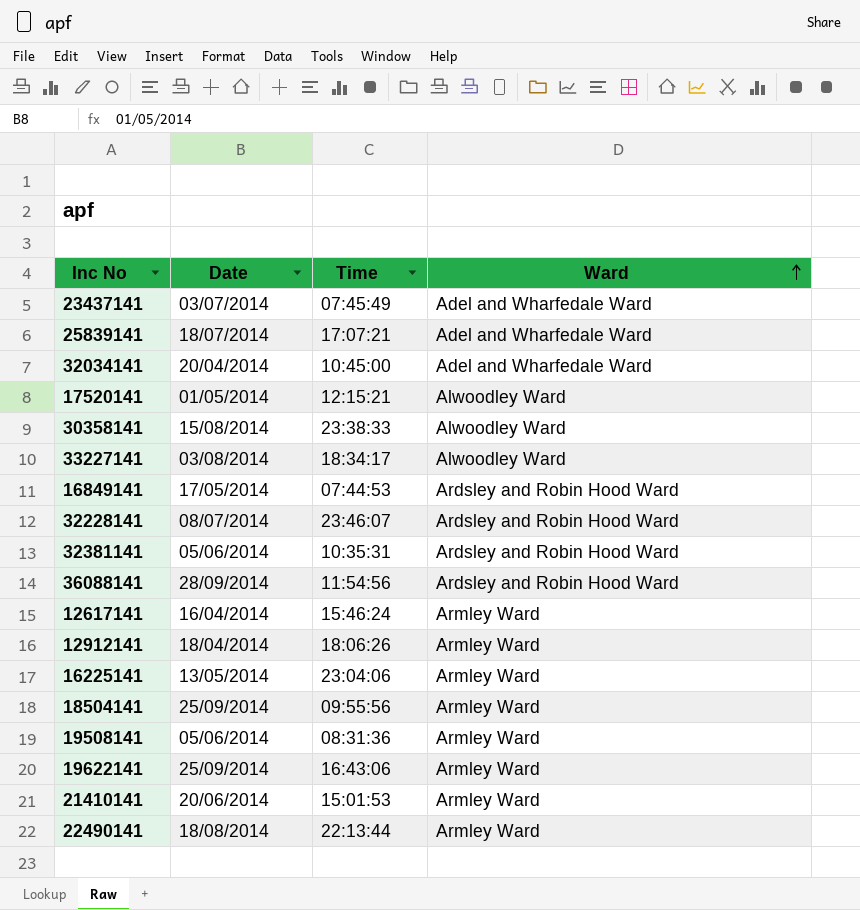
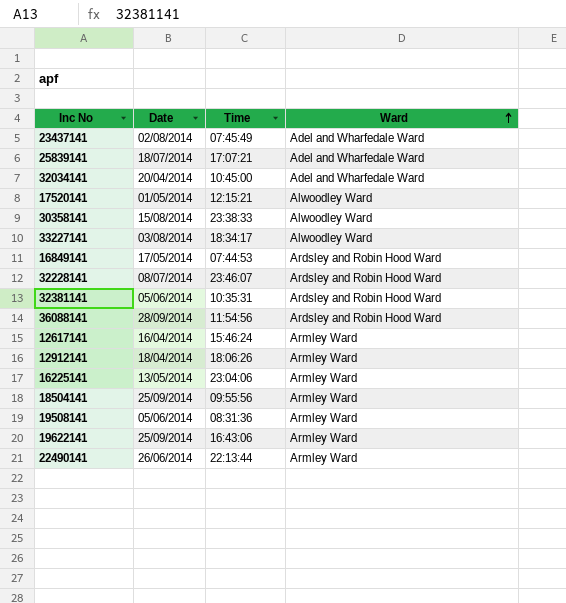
row 21410141: 20/06/2014 | 15:01:53 | Armley Ward -> none
23437141 | Date: 03/07/2014 -> 02/08/2014
22490141 | Date: 18/08/2014 -> 26/06/2014

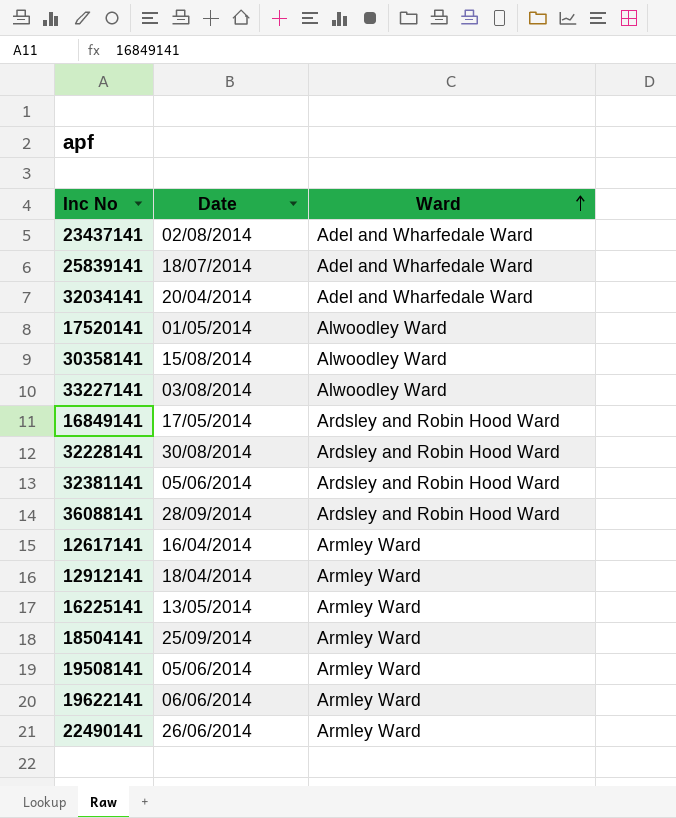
column Time | position: 3 -> none
32228141 | Date: 08/07/2014 -> 30/08/2014
19622141 | Date: 25/09/2014 -> 06/06/2014

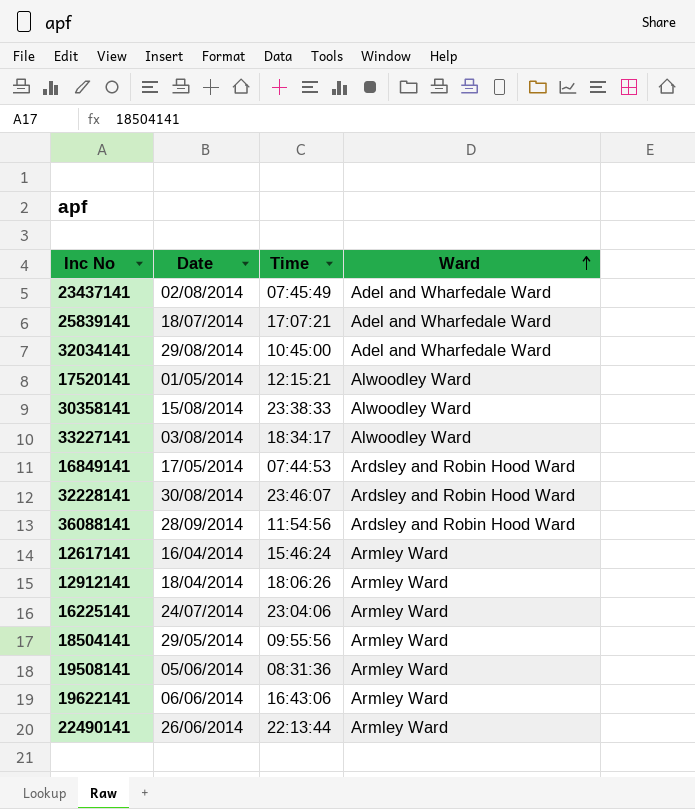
column Time | position: none -> 3
row 32381141: 05/06/2014 | Ardsley and Robin Hood Ward -> none
32034141 | Date: 20/04/2014 -> 29/08/2014
16225141 | Date: 13/05/2014 -> 24/07/2014
18504141 | Date: 25/09/2014 -> 29/05/2014

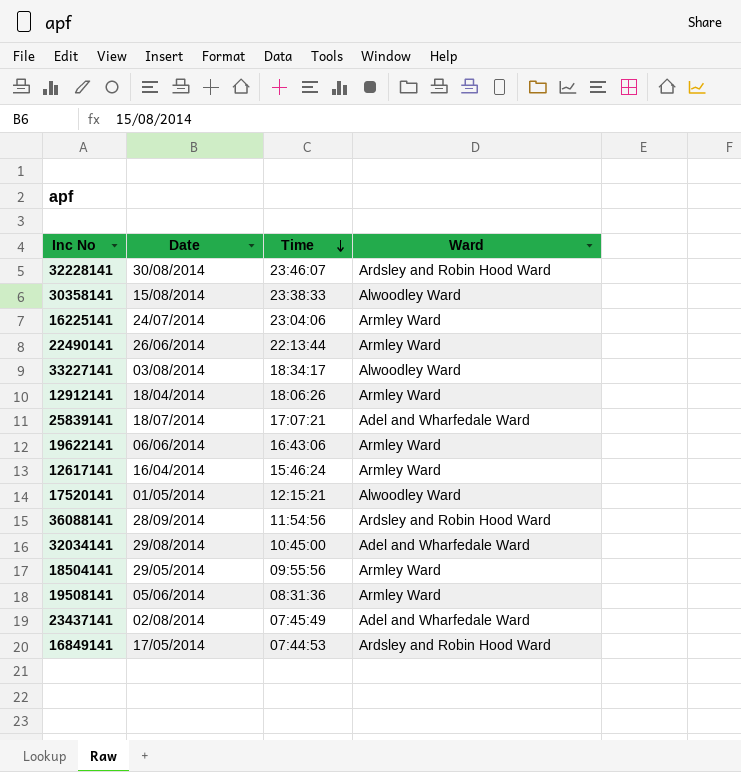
row order: Ward ascending -> Time descending

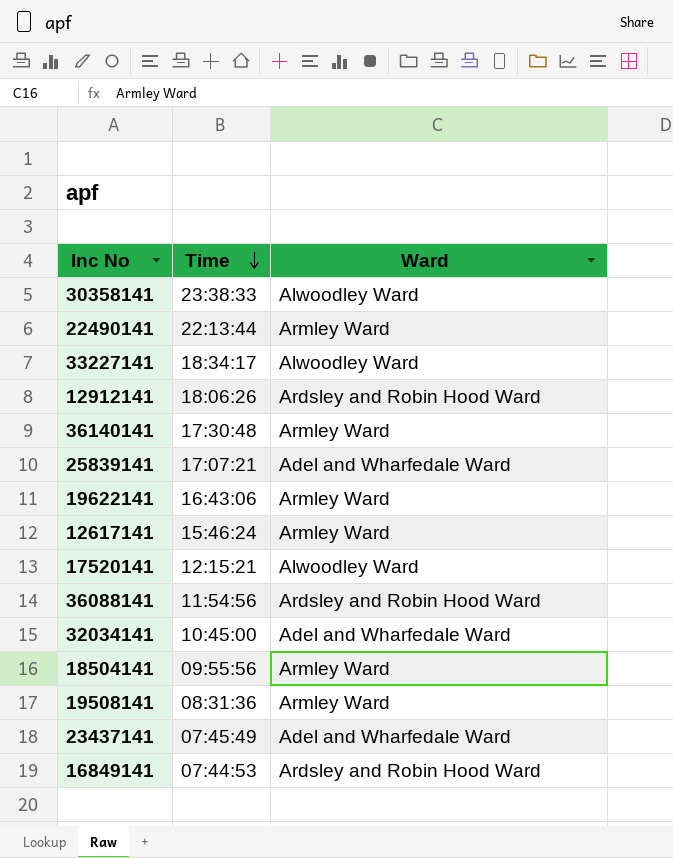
column Date | position: 2 -> none
row 32228141: 30/08/2014 | 23:46:07 | Ardsley and Robin Hood Ward -> none
row 16225141: 24/07/2014 | 23:04:06 | Armley Ward -> none
12912141 | Ward: Armley Ward -> Ardsley and Robin Hood Ward
row 36140141: none -> 17:30:48 | Armley Ward

